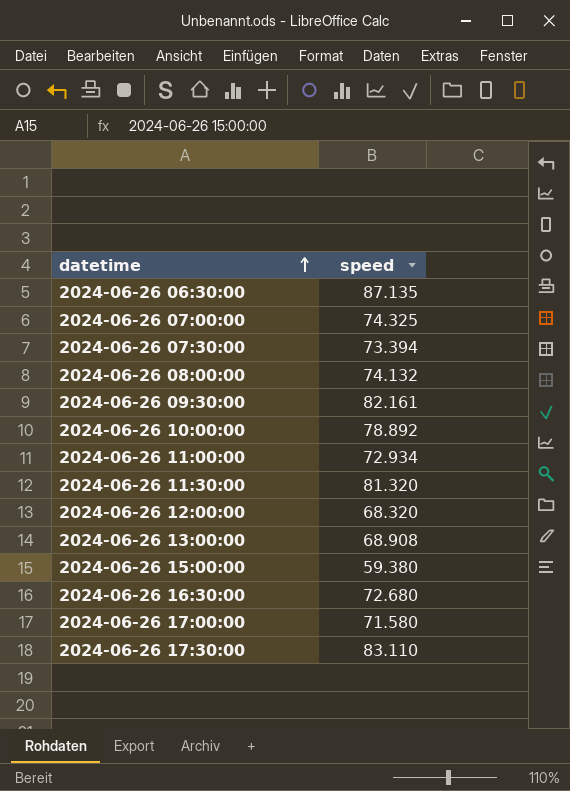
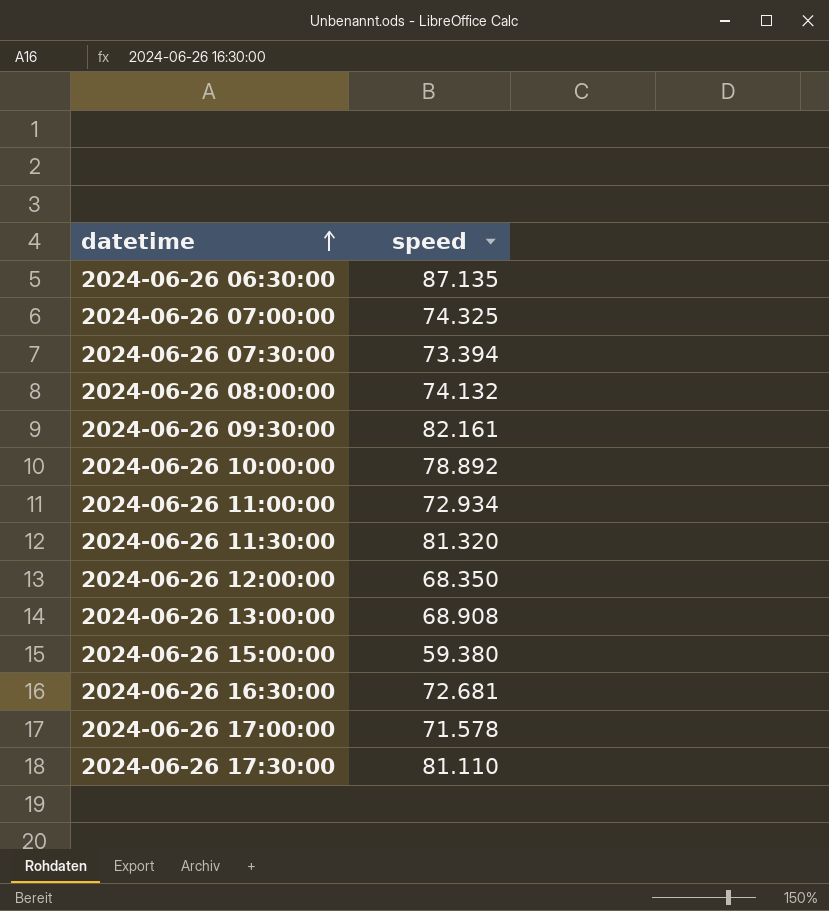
2024-06-26 12:00:00 | speed: 68.320 -> 68.350
2024-06-26 16:30:00 | speed: 72.680 -> 72.681
2024-06-26 17:00:00 | speed: 71.580 -> 71.578
2024-06-26 17:30:00 | speed: 83.110 -> 81.110

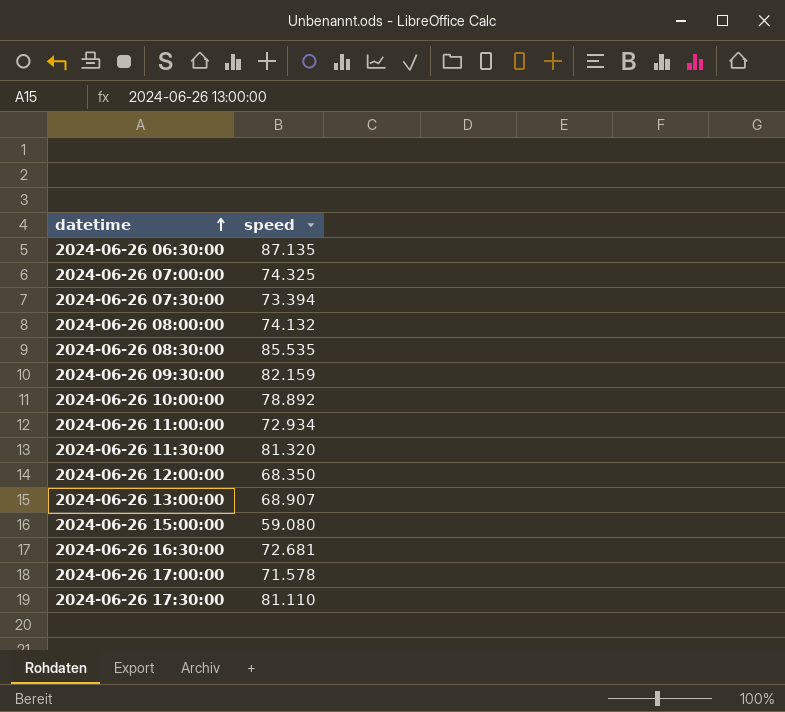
row 2024-06-26 08:30:00: none -> 85.535
2024-06-26 09:30:00 | speed: 82.161 -> 82.159
2024-06-26 13:00:00 | speed: 68.908 -> 68.907
2024-06-26 15:00:00 | speed: 59.380 -> 59.080

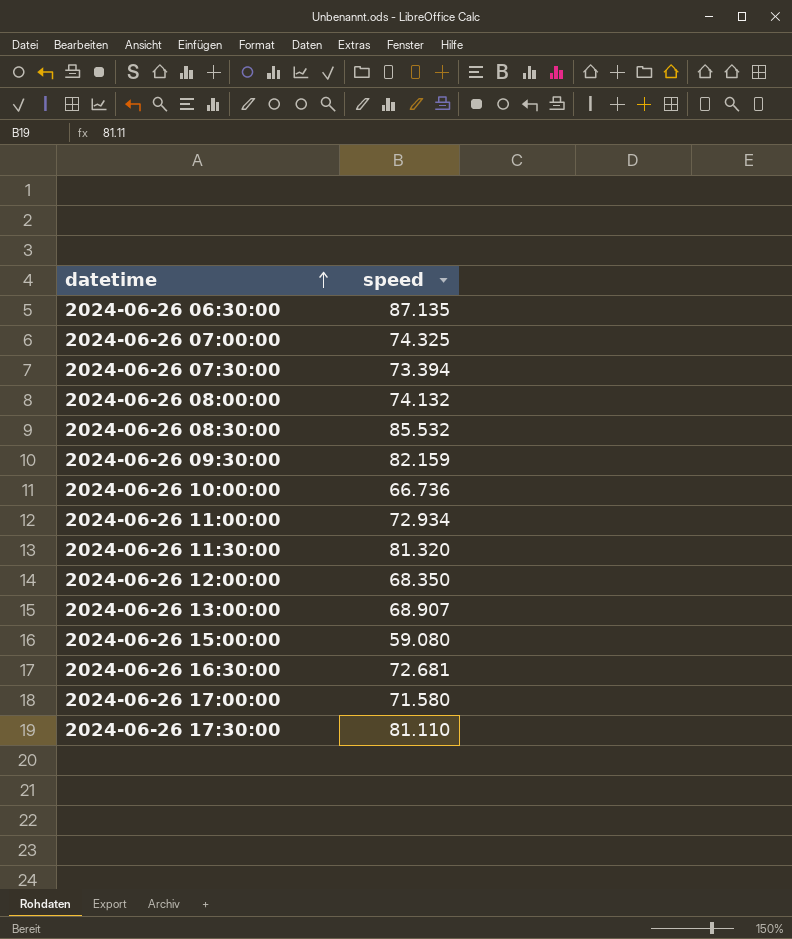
2024-06-26 08:30:00 | speed: 85.535 -> 85.532
2024-06-26 10:00:00 | speed: 78.892 -> 66.736
2024-06-26 17:00:00 | speed: 71.578 -> 71.580

